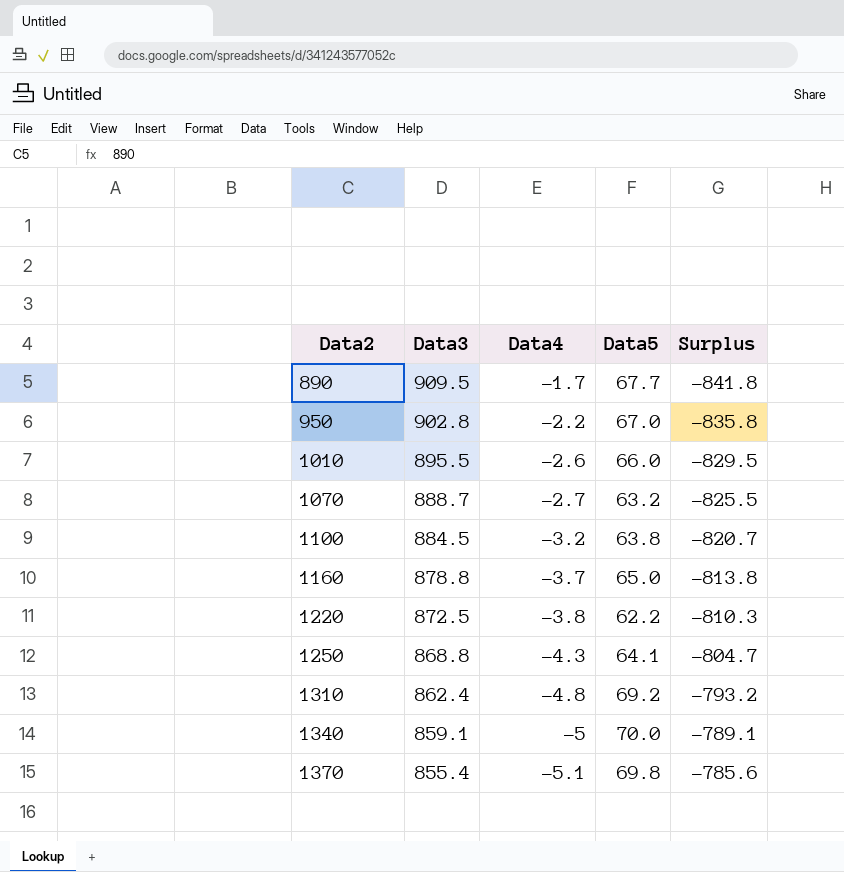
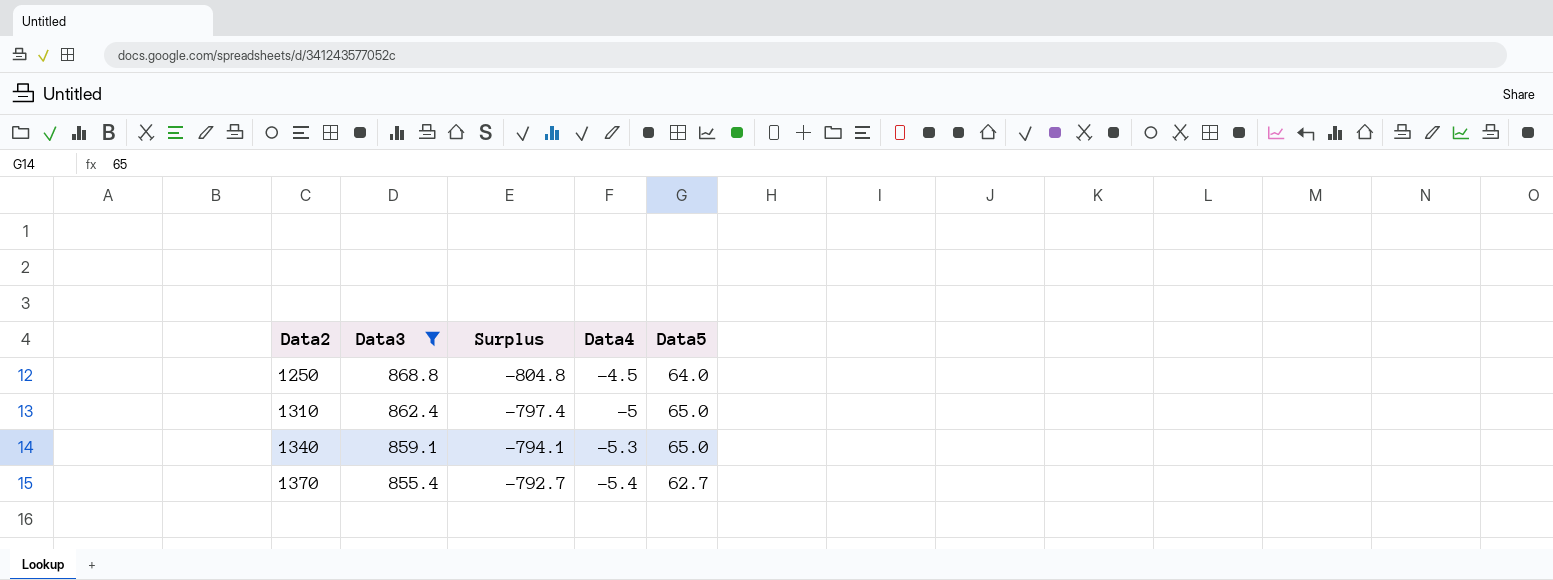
filter: none -> Data3 <= 868.8
column Surplus | position: 5 -> 3
1250 | Surplus: -804.7 -> -804.8
1250 | Data4: -4.3 -> -4.5
1250 | Data5: 64.1 -> 64.0
1310 | Surplus: -793.2 -> -797.4
1310 | Data4: -4.8 -> -5
1310 | Data5: 69.2 -> 65.0
1340 | Surplus: -789.1 -> -794.1
1340 | Data4: -5 -> -5.3
1340 | Data5: 70.0 -> 65.0
1370 | Surplus: -785.6 -> -792.7
1370 | Data4: -5.1 -> -5.4
1370 | Data5: 69.8 -> 62.7

